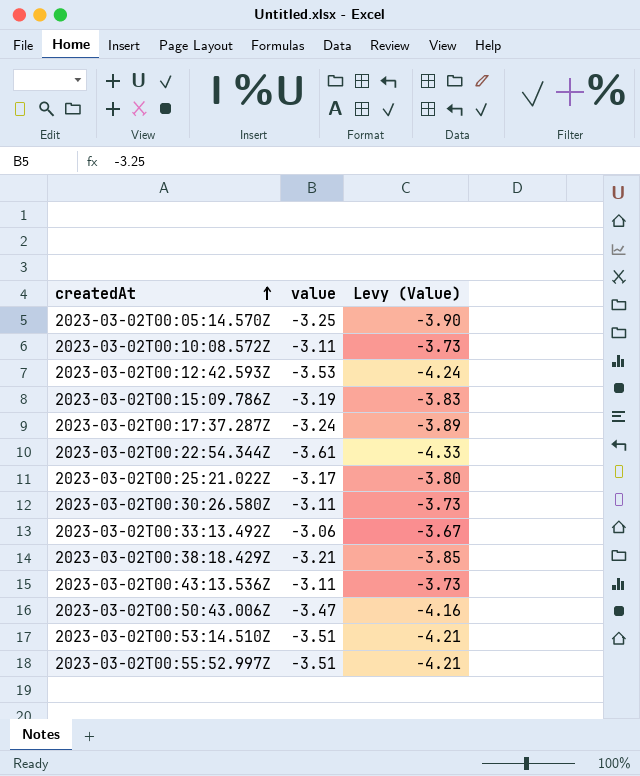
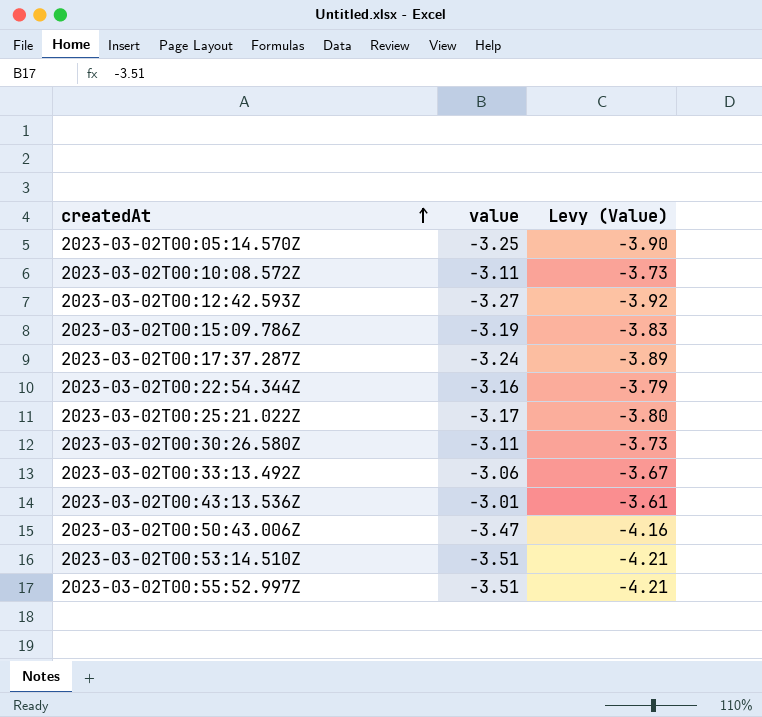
row 2023-03-02T00:38:18.429Z: -3.21 | -3.85 -> none
2023-03-02T00:12:42.593Z | value: -3.53 -> -3.27
2023-03-02T00:12:42.593Z | Levy (Value): -4.24 -> -3.92
2023-03-02T00:22:54.344Z | value: -3.61 -> -3.16
2023-03-02T00:22:54.344Z | Levy (Value): -4.33 -> -3.79
2023-03-02T00:43:13.536Z | value: -3.11 -> -3.01
2023-03-02T00:43:13.536Z | Levy (Value): -3.73 -> -3.61

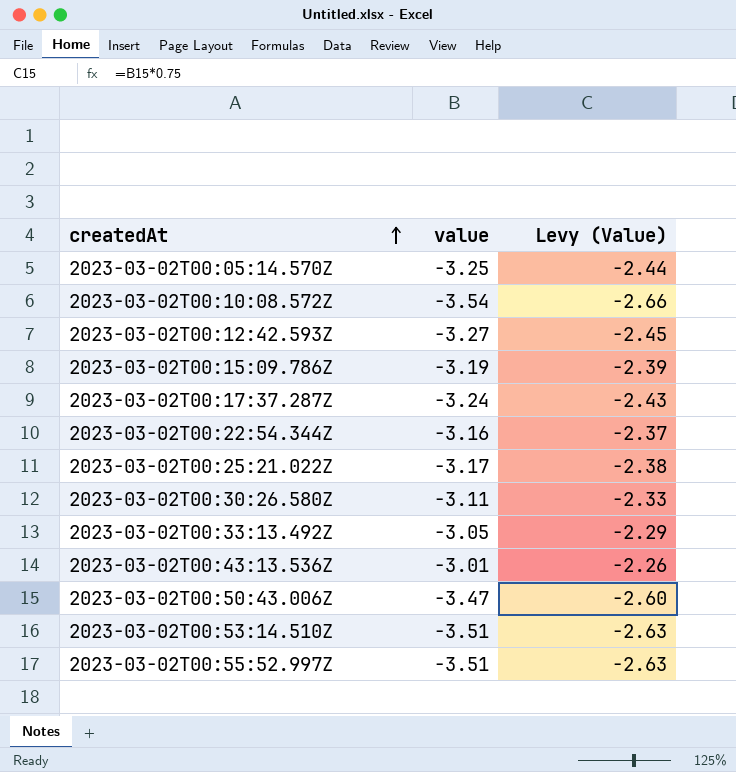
column Levy (Value) | formula: [value] * 1.2 -> [value] * 0.75
2023-03-02T00:10:08.572Z | value: -3.11 -> -3.54
2023-03-02T00:33:13.492Z | value: -3.06 -> -3.05

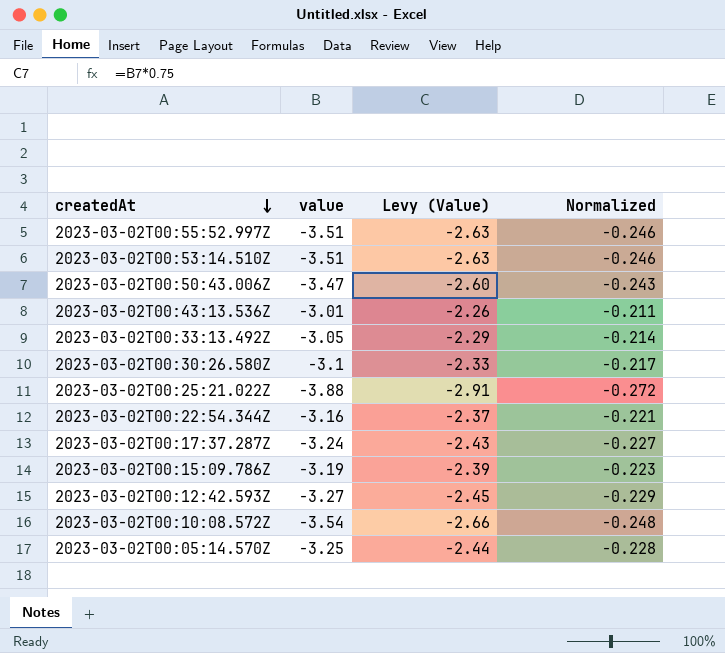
row order: createdAt ascending -> createdAt descending
column Normalized | formula: none -> [value] * 0.07
2023-03-02T00:30:26.580Z | value: -3.11 -> -3.1
2023-03-02T00:25:21.022Z | value: -3.17 -> -3.88
2023-03-02T00:25:21.022Z | Levy (Value): -2.38 -> -2.91

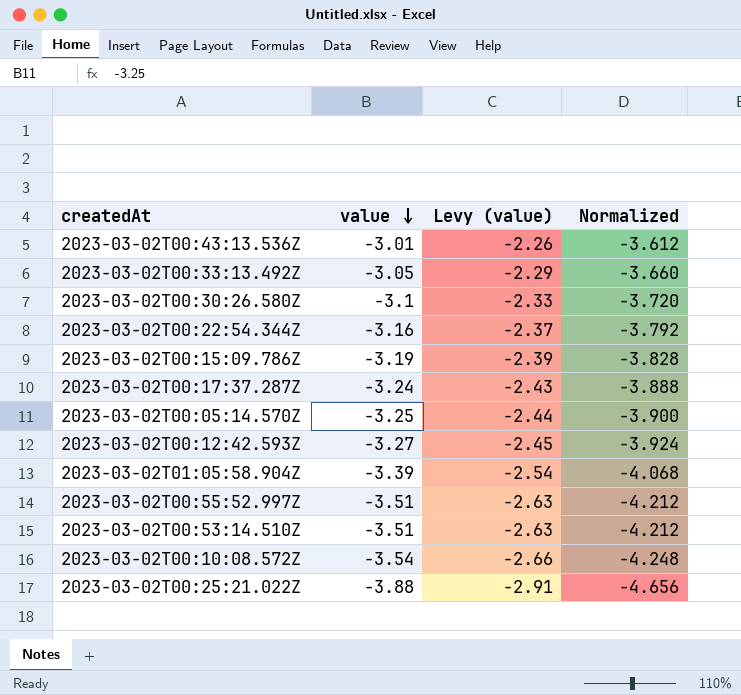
row order: createdAt descending -> value descending
column name: Levy (Value) -> Levy (value)
column Normalized | formula: [value] * 0.07 -> [value] * 1.2
row 2023-03-02T00:50:43.006Z: -3.47 | -2.60 | -0.243 -> none
row 2023-03-02T01:05:58.904Z: none -> -3.39 | -2.54 | -4.068

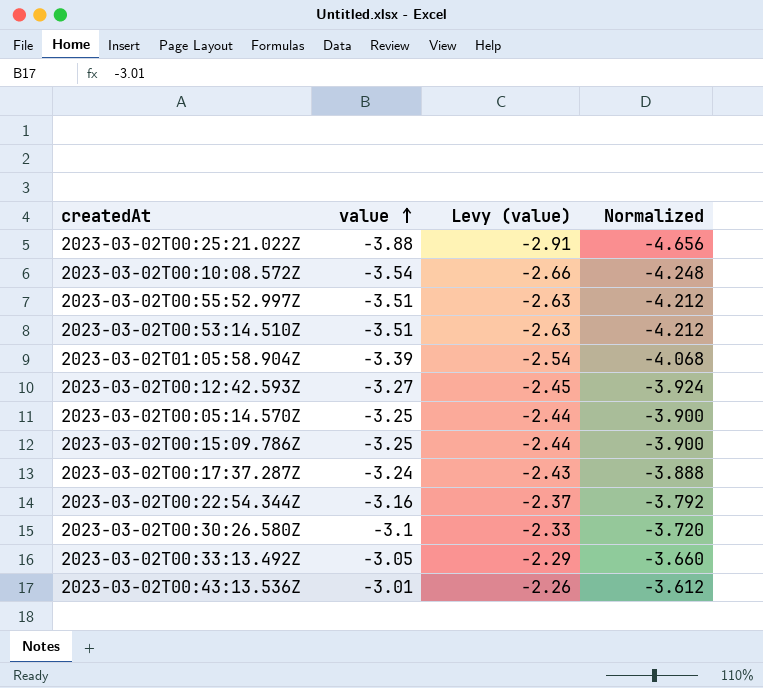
row order: value descending -> value ascending
2023-03-02T00:15:09.786Z | value: -3.19 -> -3.25
2023-03-02T00:15:09.786Z | Levy (value): -2.39 -> -2.44
2023-03-02T00:15:09.786Z | Normalized: -3.828 -> -3.900

